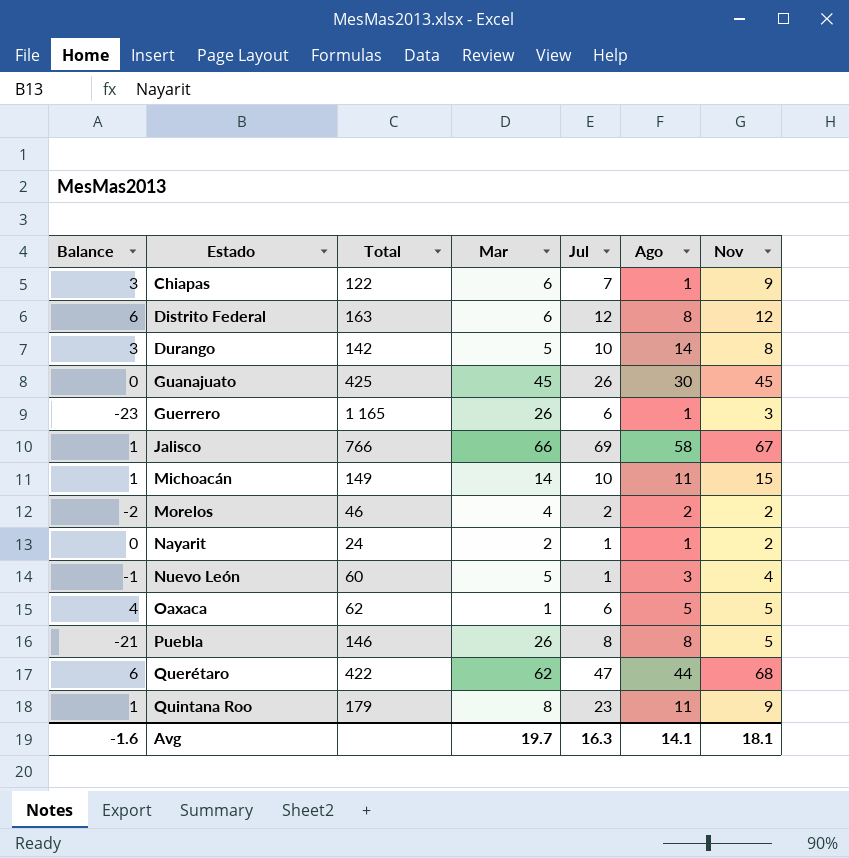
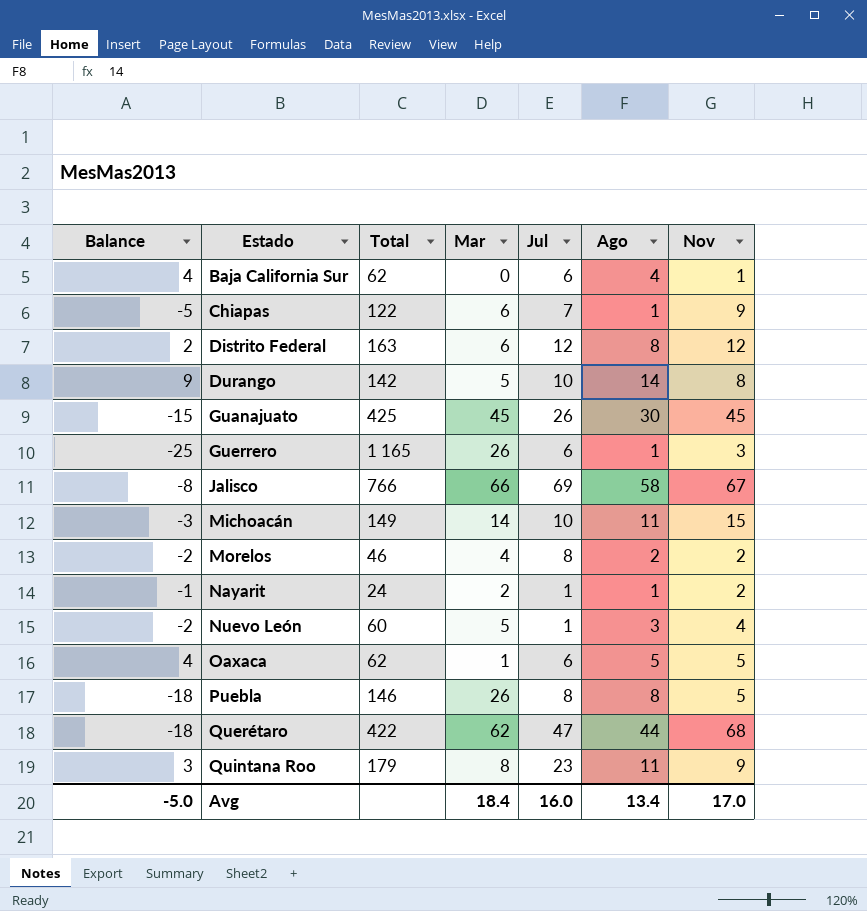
column Balance | formula: [Nov] - [Mar] -> [Ago] - [Mar]
row Baja California Sur: none -> 4 | 62 | 0 | 6 | 4 | 1
Morelos | Jul: 2 -> 8
Avg | Balance: -1.6 -> -5.0
Avg | Mar: 19.7 -> 18.4
Avg | Jul: 16.3 -> 16.0
Avg | Ago: 14.1 -> 13.4
Avg | Nov: 18.1 -> 17.0

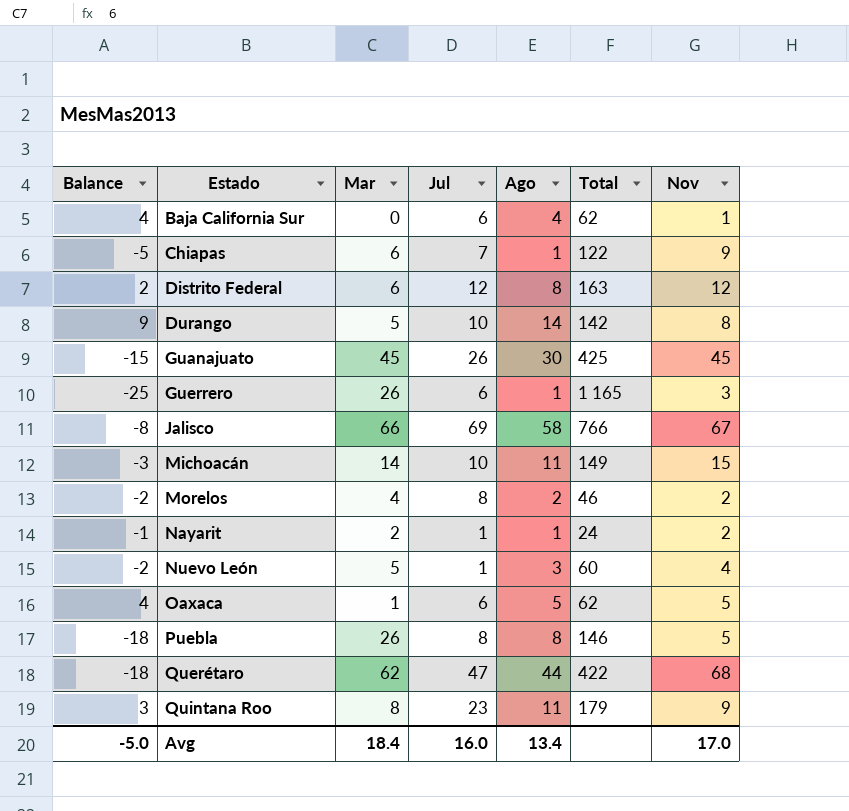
column Total | position: 3 -> 6

